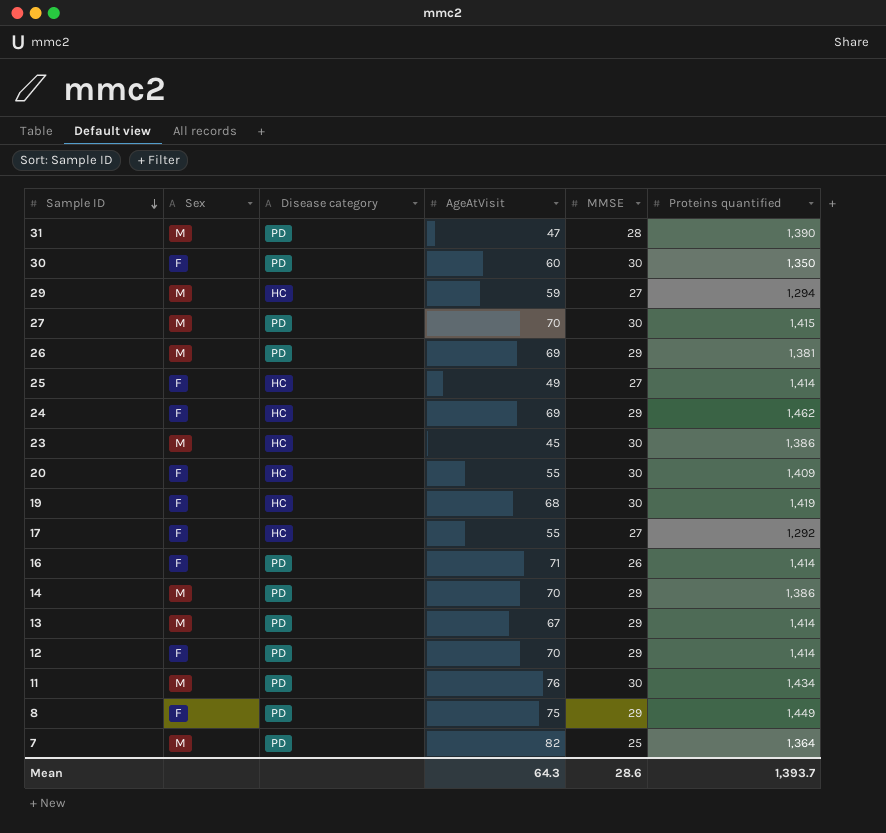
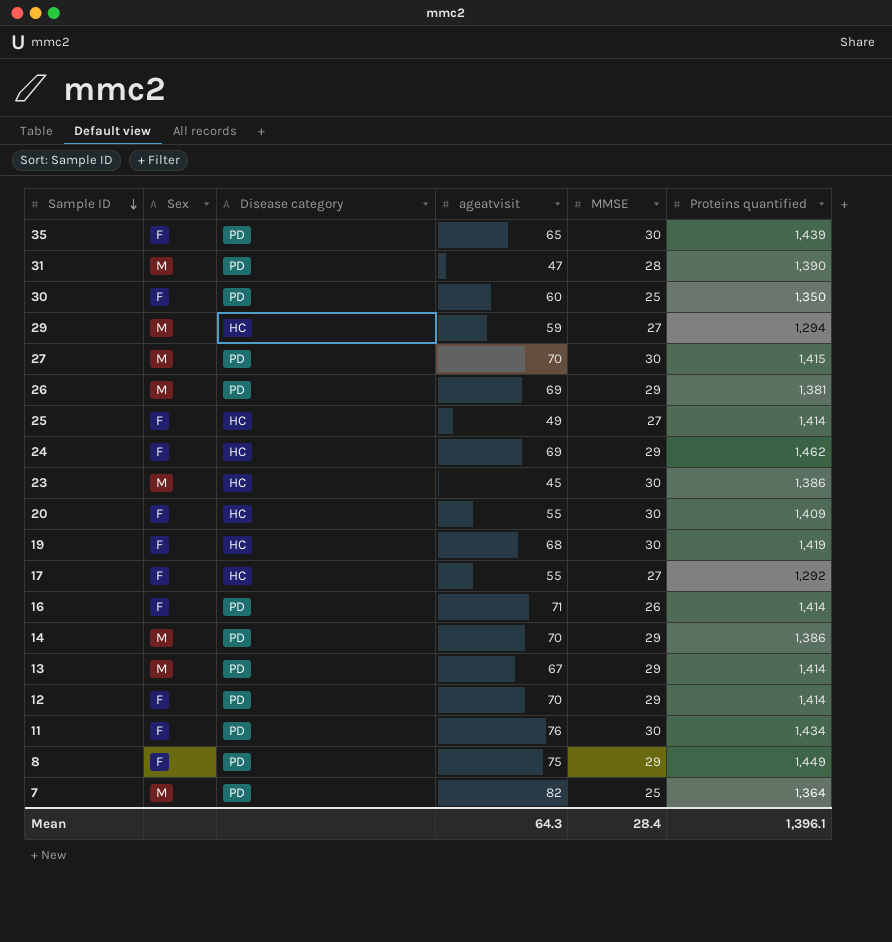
column name: AgeAtVisit -> ageatvisit
row 35: none -> F | PD | 65 | 30 | 1,439
30 | MMSE: 30 -> 25
11 | Sex: M -> F
Mean | MMSE: 28.6 -> 28.4
Mean | Proteins quantified: 1,393.7 -> 1,396.1

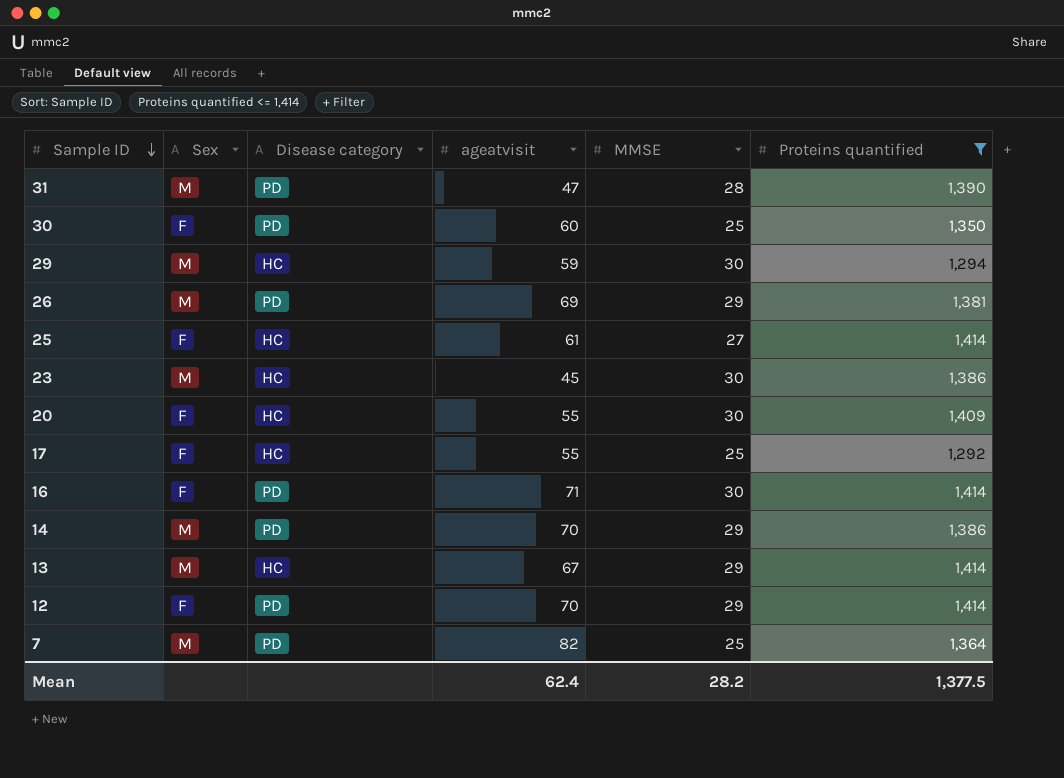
filter: none -> Proteins quantified <= 1,414
29 | MMSE: 27 -> 30
25 | ageatvisit: 49 -> 61
17 | MMSE: 27 -> 25
16 | MMSE: 26 -> 30
13 | Disease category: PD -> HC
Mean | ageatvisit: 64.3 -> 62.4
Mean | MMSE: 28.4 -> 28.2
Mean | Proteins quantified: 1,396.1 -> 1,377.5

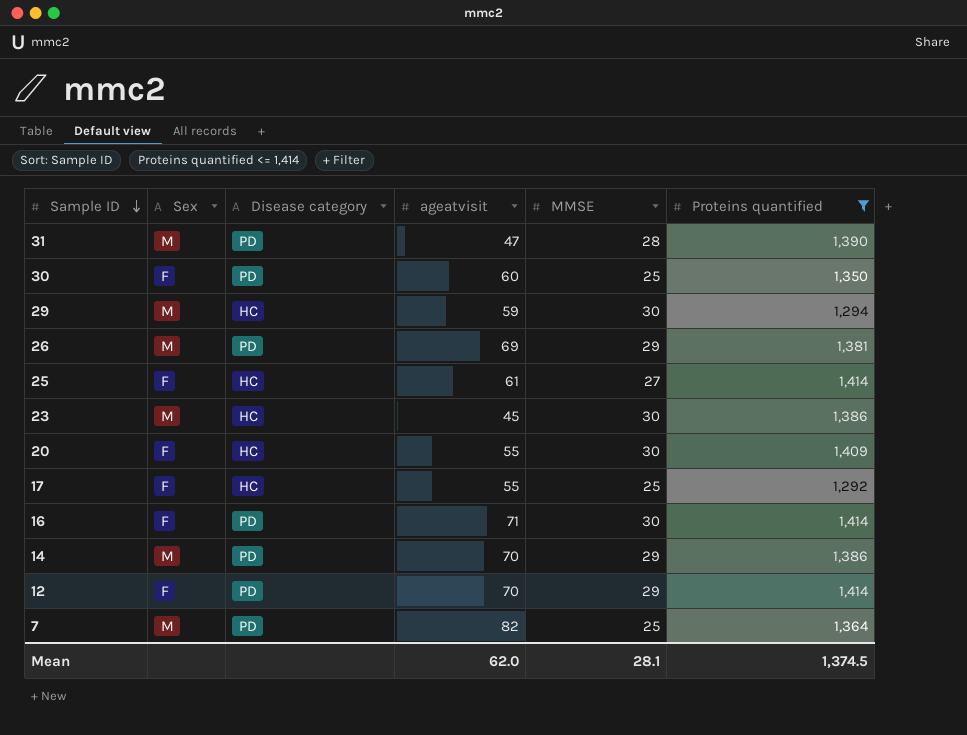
row 13: M | HC | 67 | 29 | 1,414 -> none
Mean | ageatvisit: 62.4 -> 62.0
Mean | MMSE: 28.2 -> 28.1
Mean | Proteins quantified: 1,377.5 -> 1,374.5

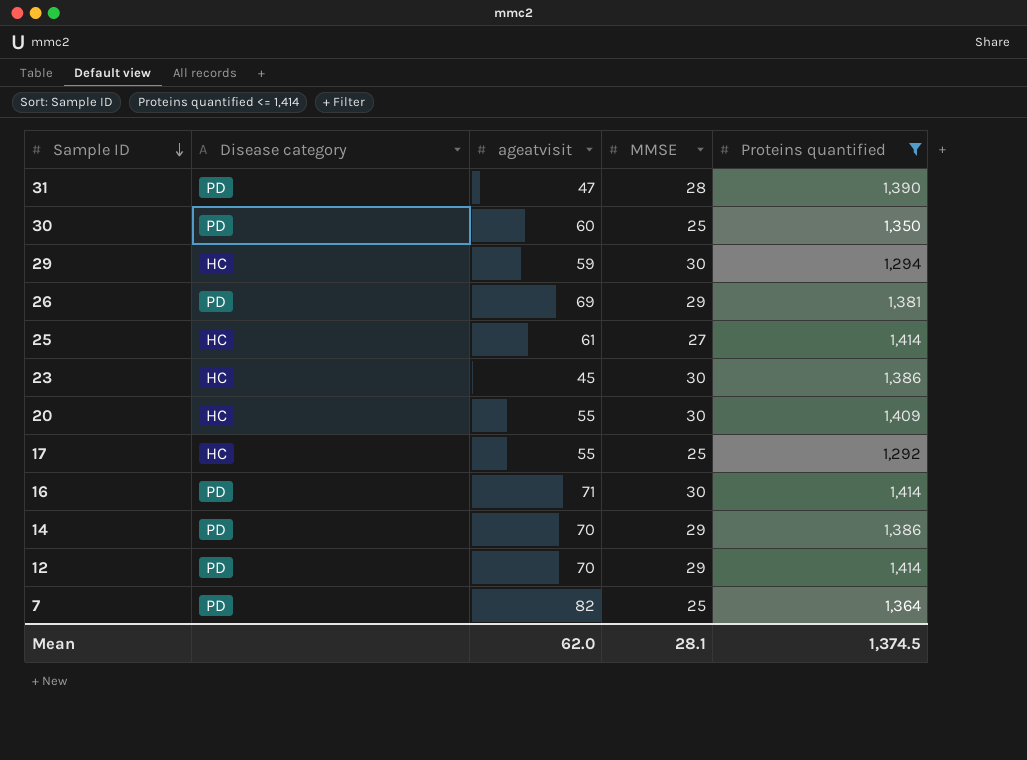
column Sex | position: 2 -> none

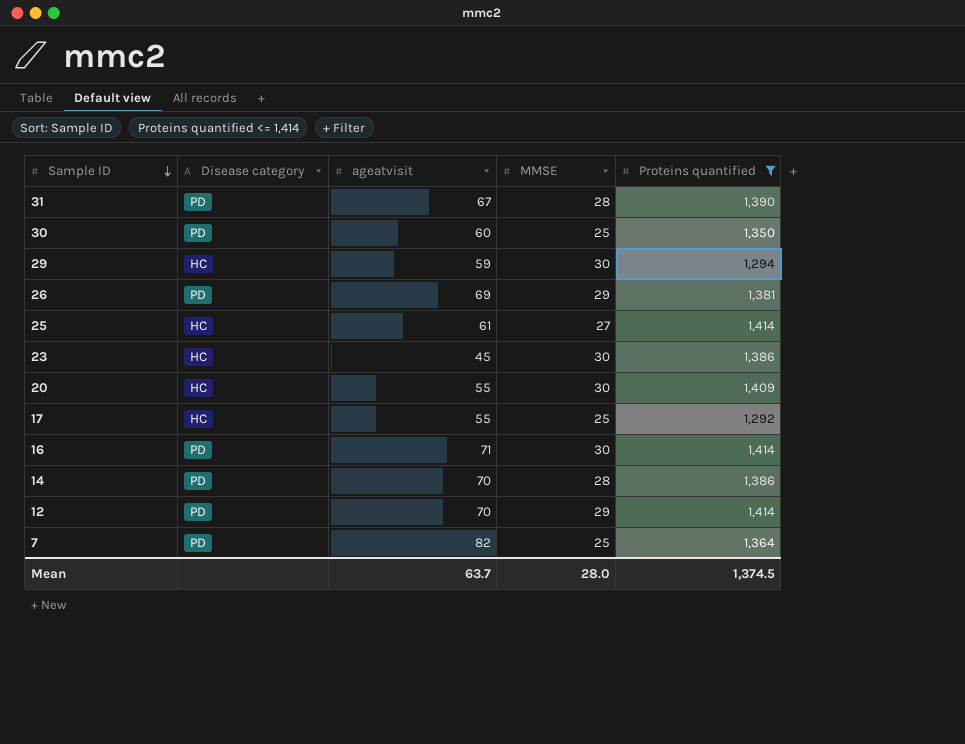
31 | ageatvisit: 47 -> 67
14 | MMSE: 29 -> 28
Mean | ageatvisit: 62.0 -> 63.7
Mean | MMSE: 28.1 -> 28.0

